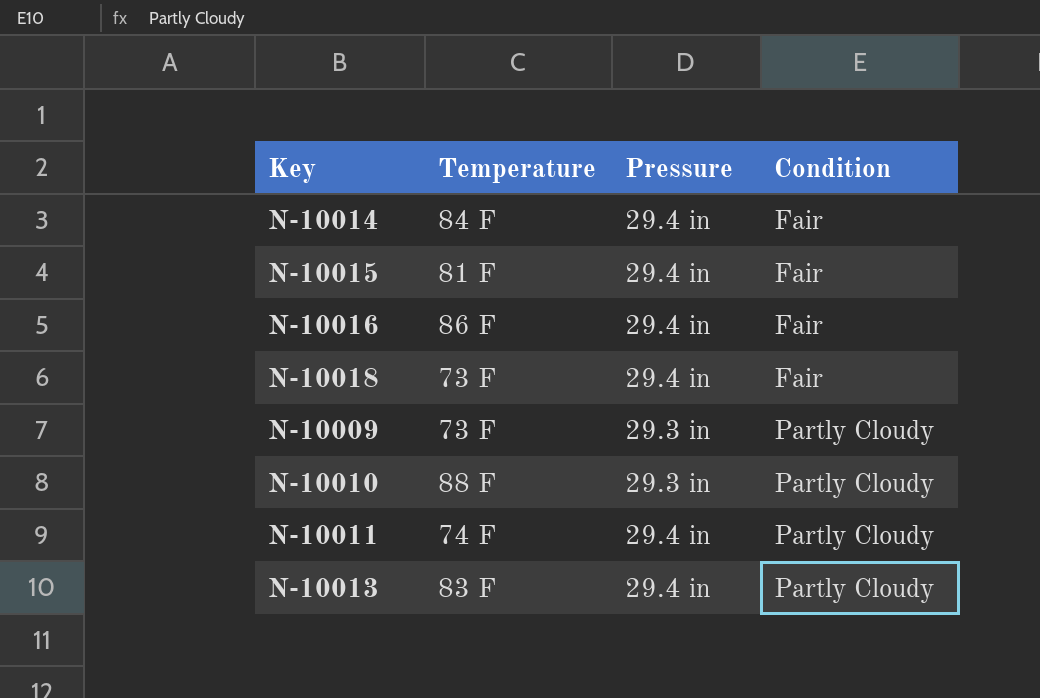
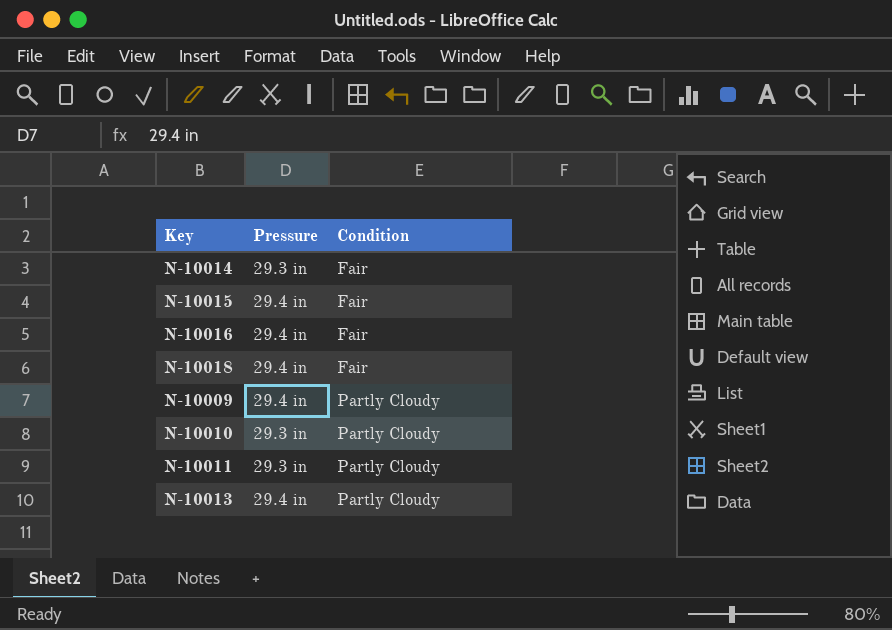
column Temperature | position: 2 -> none
N-10014 | Pressure: 29.4 in -> 29.3 in
N-10009 | Pressure: 29.3 in -> 29.4 in
N-10011 | Pressure: 29.4 in -> 29.3 in

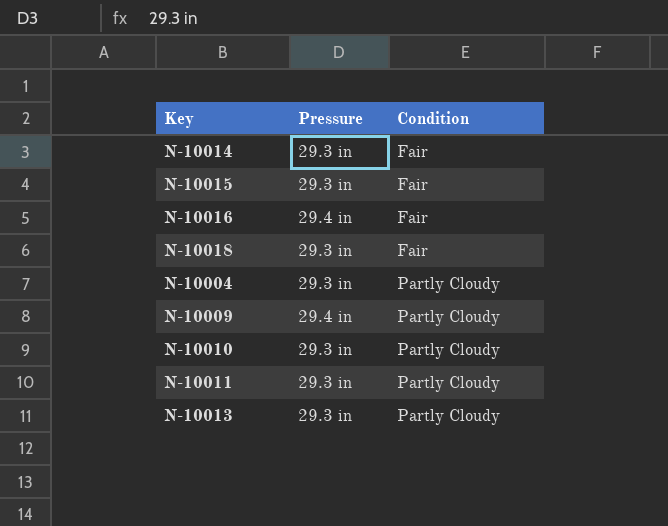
N-10015 | Pressure: 29.4 in -> 29.3 in
N-10018 | Pressure: 29.4 in -> 29.3 in
row N-10004: none -> 29.3 in | Partly Cloudy
N-10013 | Pressure: 29.4 in -> 29.3 in

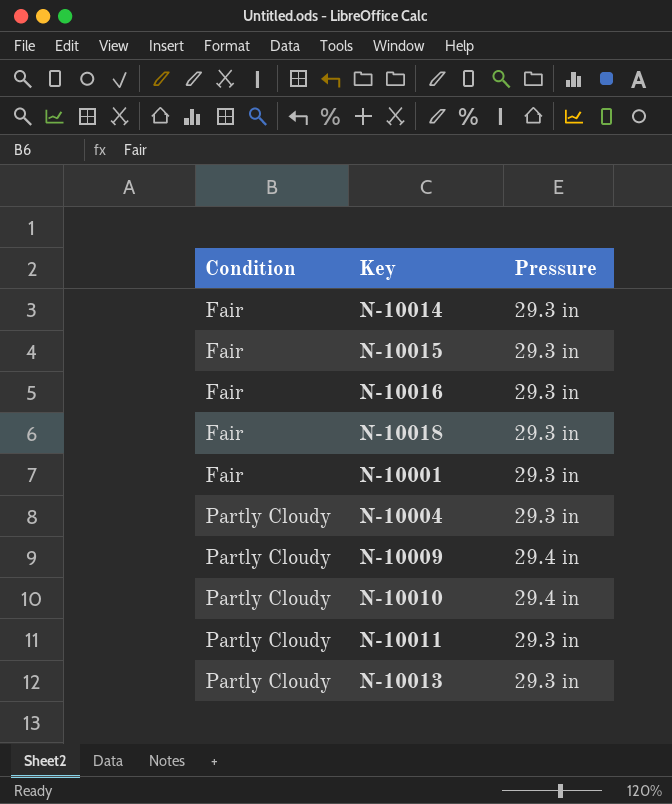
column Condition | position: 3 -> 1
N-10016 | Pressure: 29.4 in -> 29.3 in
row N-10001: none -> Fair | 29.3 in
N-10010 | Pressure: 29.3 in -> 29.4 in

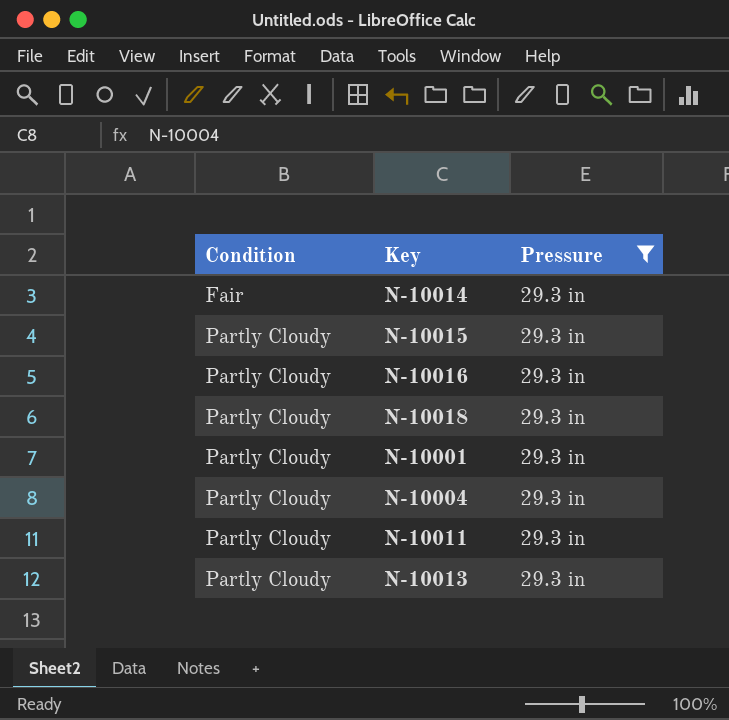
filter: none -> Pressure = 29.3 in
N-10015 | Condition: Fair -> Partly Cloudy
N-10016 | Condition: Fair -> Partly Cloudy
N-10018 | Condition: Fair -> Partly Cloudy
N-10001 | Condition: Fair -> Partly Cloudy

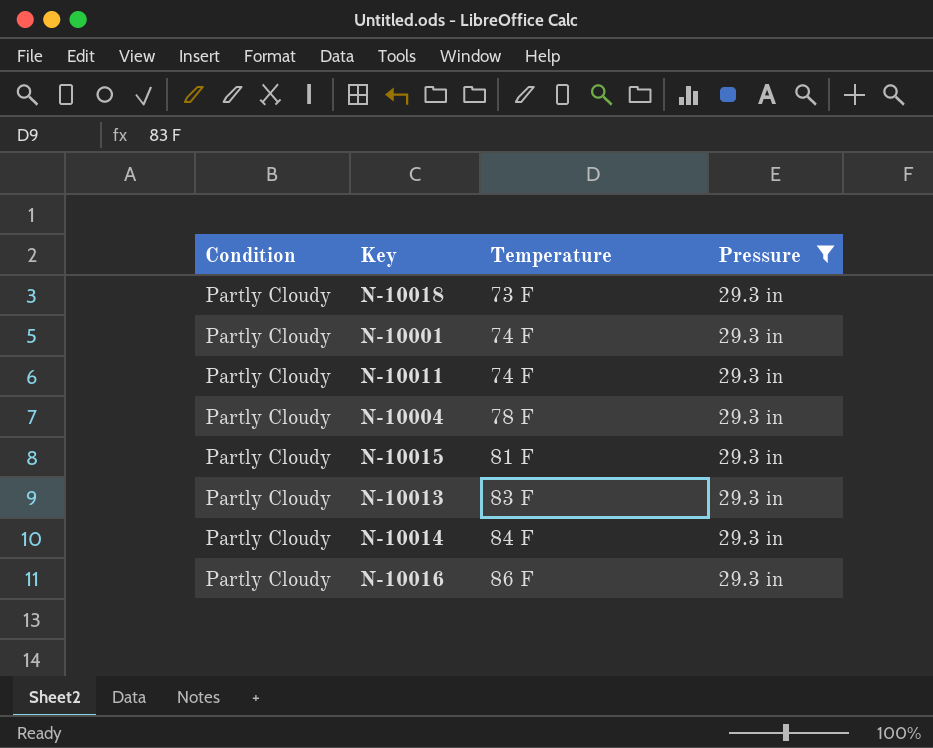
row order: Condition ascending -> Temperature ascending
column Temperature | position: none -> 3
N-10014 | Condition: Fair -> Partly Cloudy

